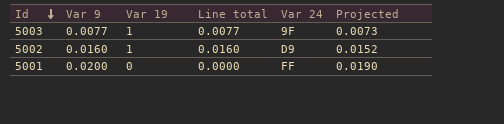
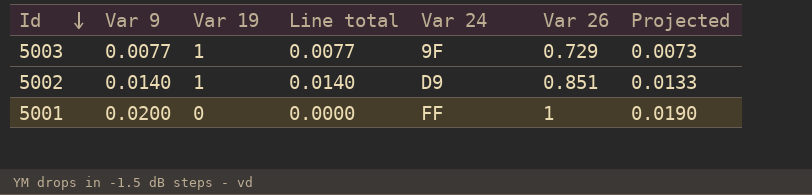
column Var 26 | position: none -> 6
5002 | Var 9: 0.0160 -> 0.0140
5002 | Line total: 0.0160 -> 0.0140
5002 | Projected: 0.0152 -> 0.0133

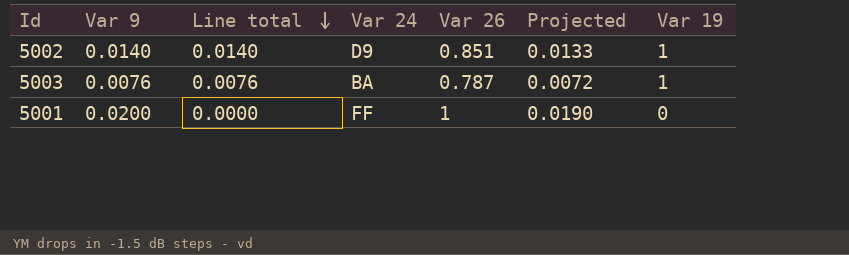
row order: Id descending -> Line total descending
column Var 19 | position: 3 -> 7
5003 | Var 9: 0.0077 -> 0.0076
5003 | Line total: 0.0077 -> 0.0076
5003 | Var 24: 9F -> BA
5003 | Var 26: 0.729 -> 0.787
5003 | Projected: 0.0073 -> 0.0072

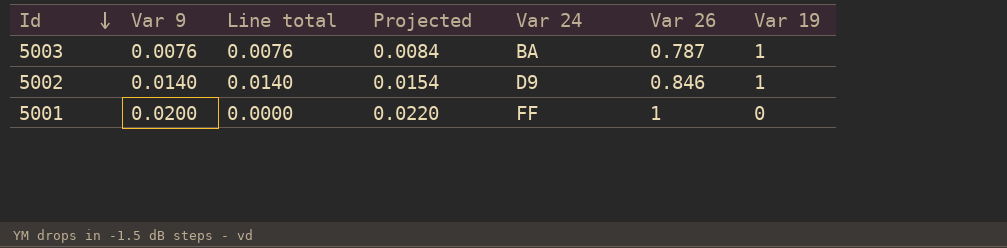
row order: Line total descending -> Id descending
column Projected | formula: [Var 9] * 0.95 -> [Var 9] * 1.1
column Projected | position: 6 -> 4
5002 | Var 26: 0.851 -> 0.846

